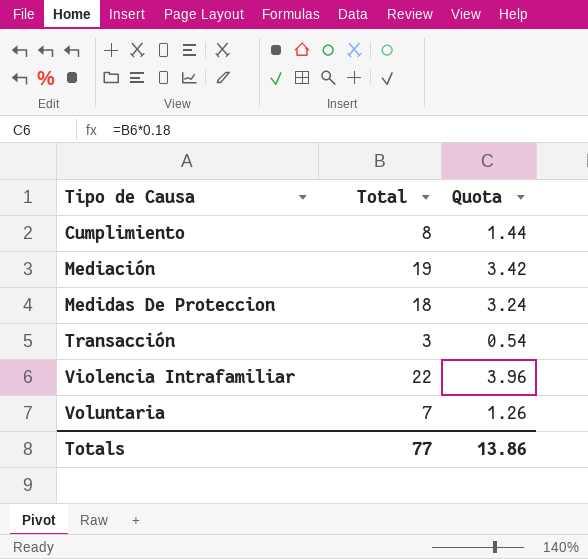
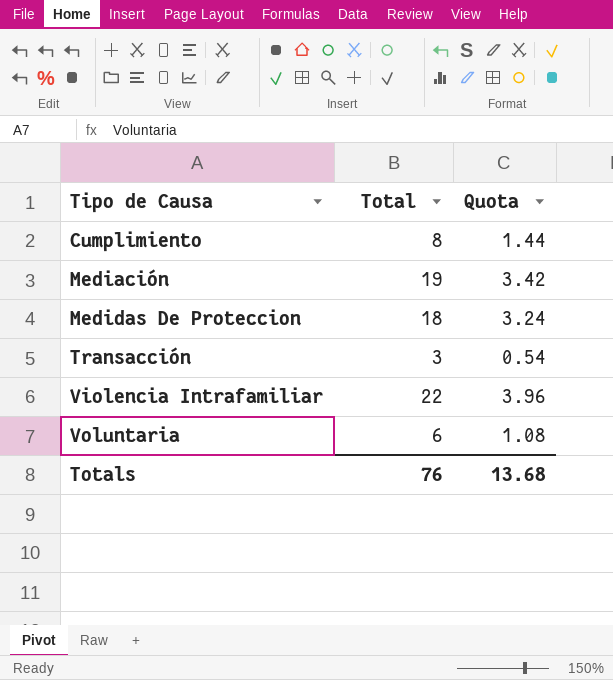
Voluntaria | Total: 7 -> 6
Voluntaria | Quota: 1.26 -> 1.08
Totals | Total: 77 -> 76
Totals | Quota: 13.86 -> 13.68

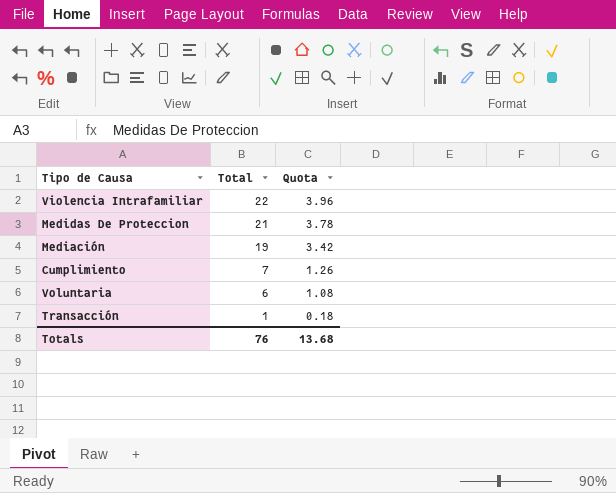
row order: Tipo de Causa ascending -> Total descending
Medidas De Proteccion | Total: 18 -> 21
Medidas De Proteccion | Quota: 3.24 -> 3.78
Cumplimiento | Total: 8 -> 7
Cumplimiento | Quota: 1.44 -> 1.26
Transacción | Total: 3 -> 1
Transacción | Quota: 0.54 -> 0.18

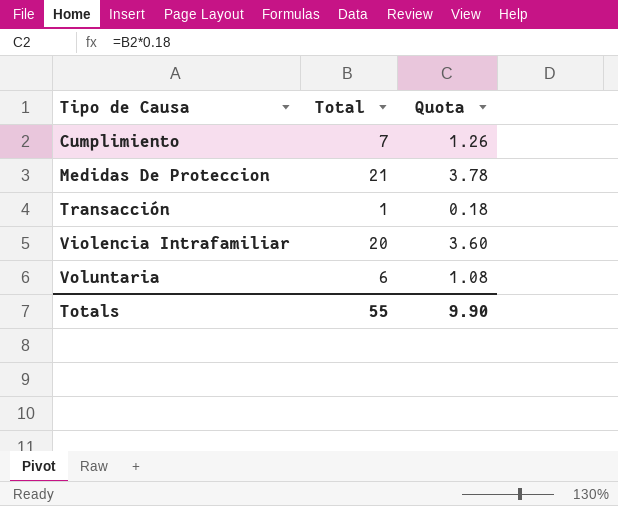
row order: Total descending -> Tipo de Causa ascending
row Mediación: 19 | 3.42 -> none
Violencia Intrafamiliar | Total: 22 -> 20
Violencia Intrafamiliar | Quota: 3.96 -> 3.60
Totals | Total: 76 -> 55
Totals | Quota: 13.68 -> 9.90

